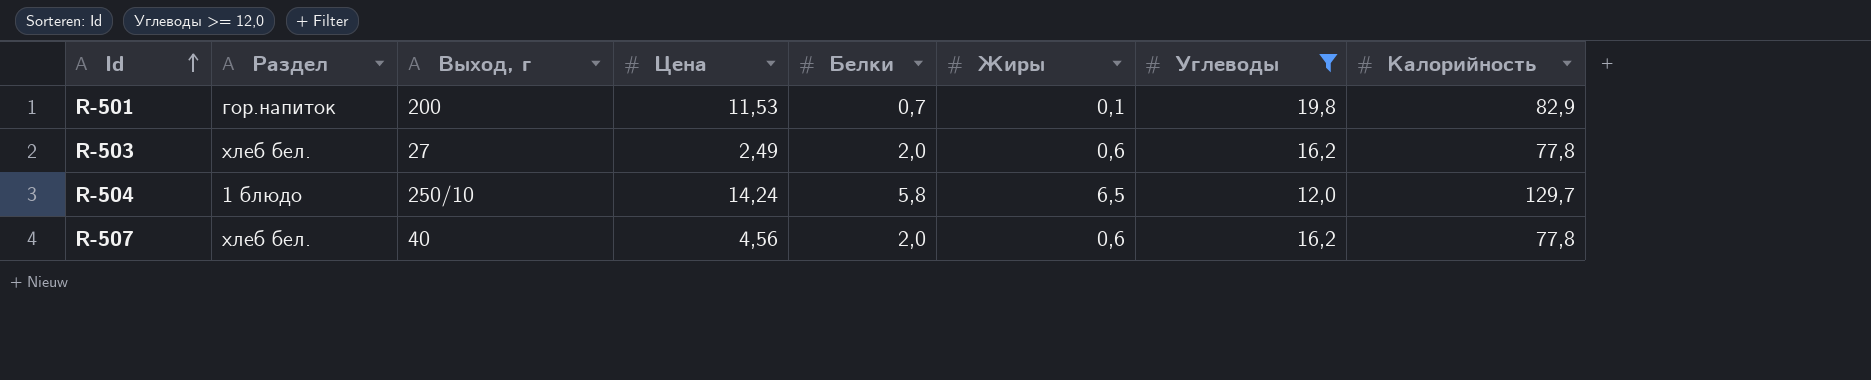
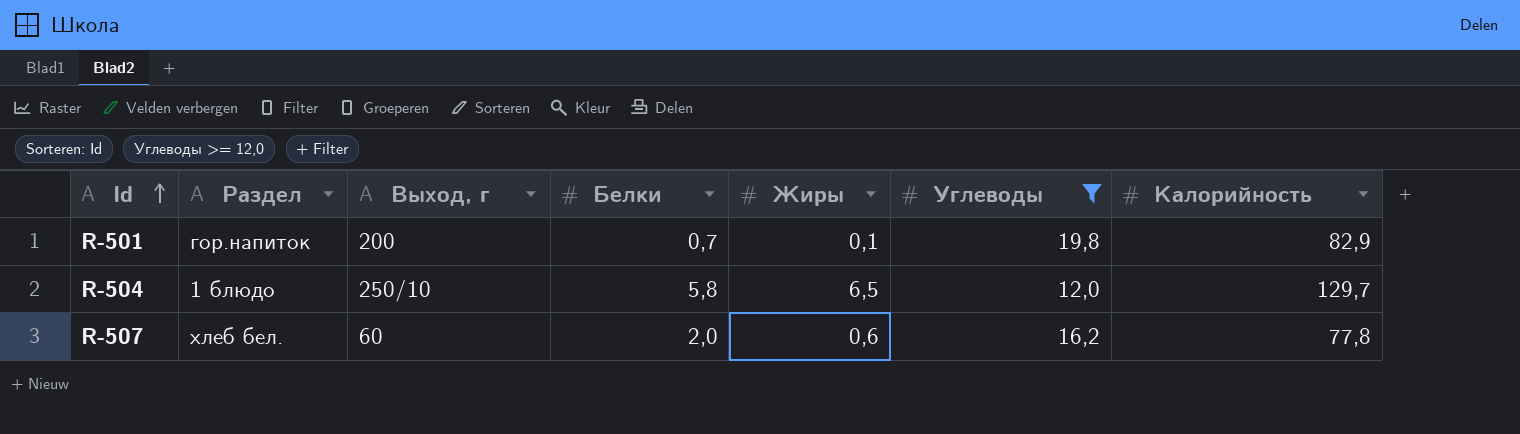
column Цена | position: 4 -> none
row R-503: хлеб бел. | 27 | 2,49 | 2,0 | 0,6 | 16,2 | 77,8 -> none
R-507 | Выход, г: 40 -> 60

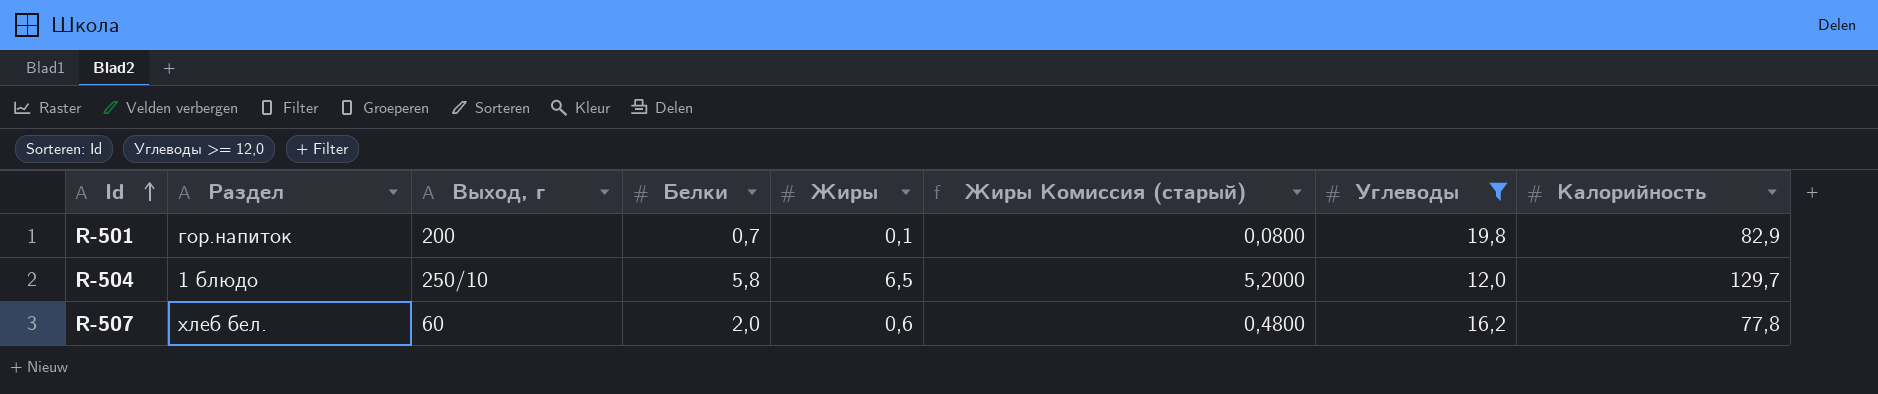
column Жиры Комиссия (старый) | formula: none -> [Жиры] * 0,8

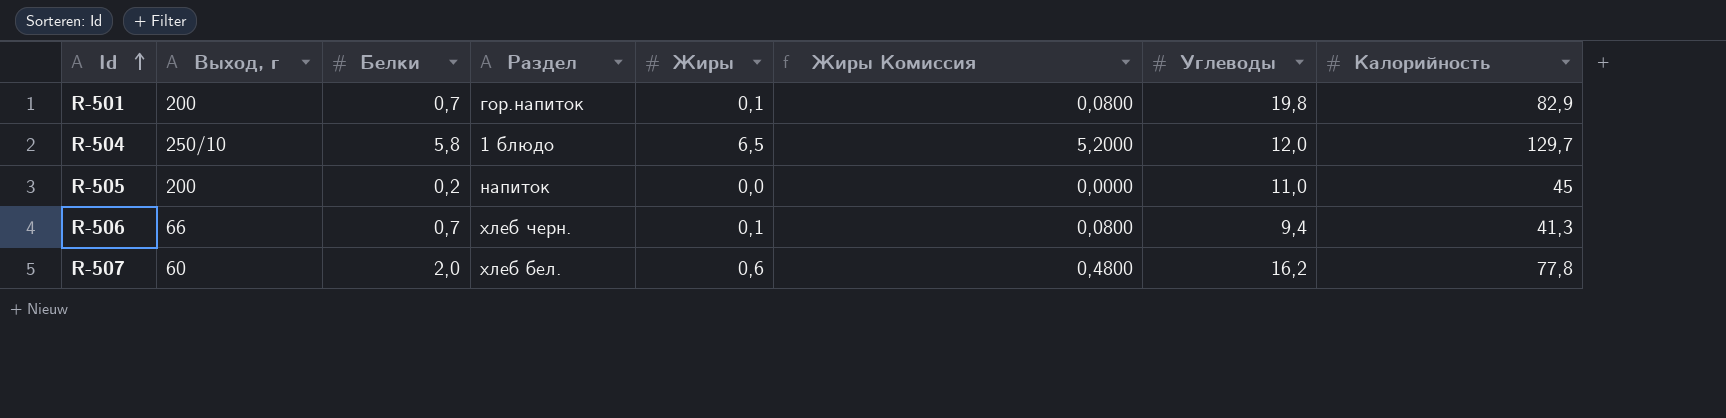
filter: Углеводы >= 12,0 -> none
column Раздел | position: 2 -> 4
column name: Жиры Комиссия (старый) -> Жиры Комиссия

